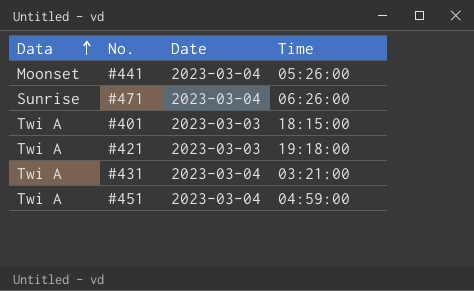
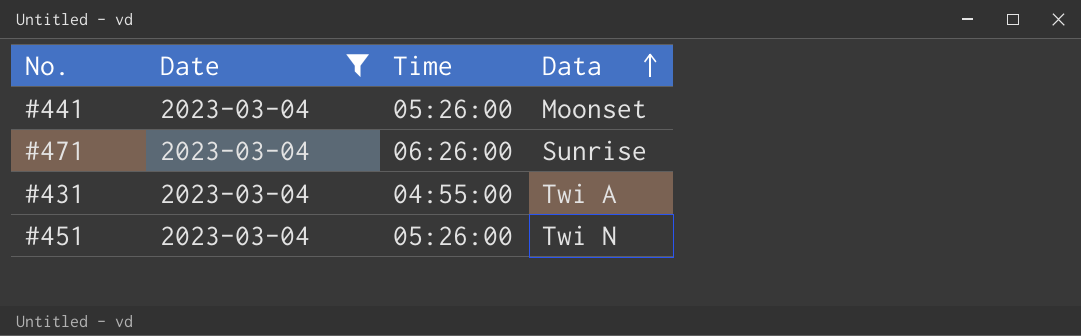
filter: none -> Date = 2023-03-04
column Data | position: 1 -> 4
#431 | Time: 03:21:00 -> 04:55:00
#451 | Time: 04:59:00 -> 05:26:00
#451 | Data: Twi A -> Twi N

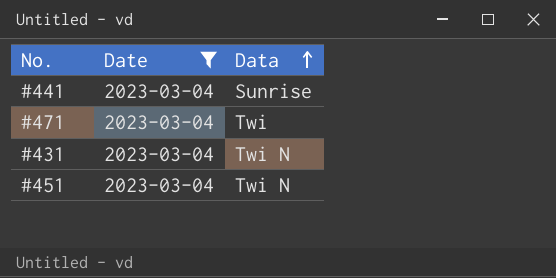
column Time | position: 3 -> none
#441 | Data: Moonset -> Sunrise
#471 | Data: Sunrise -> Twi
#431 | Data: Twi A -> Twi N

